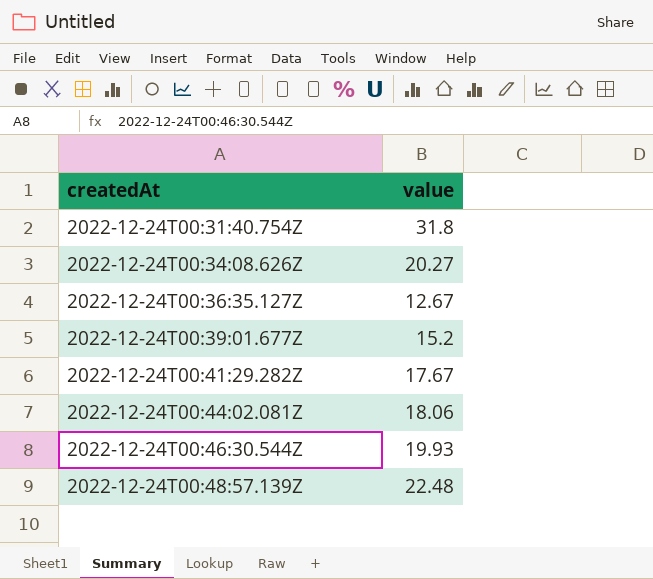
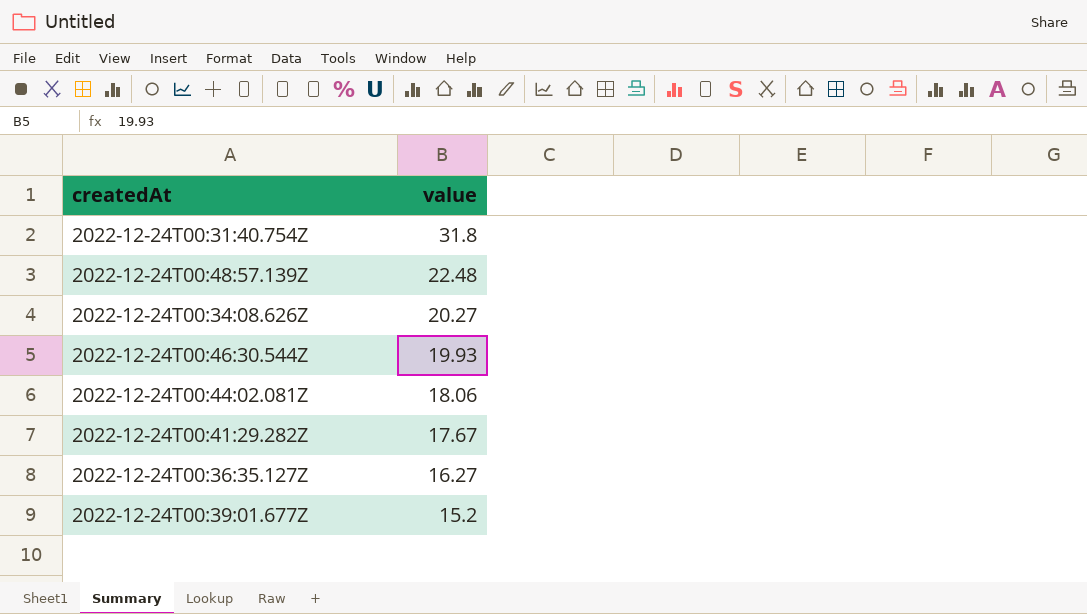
row order: createdAt ascending -> value descending
2022-12-24T00:36:35.127Z | value: 12.67 -> 16.27

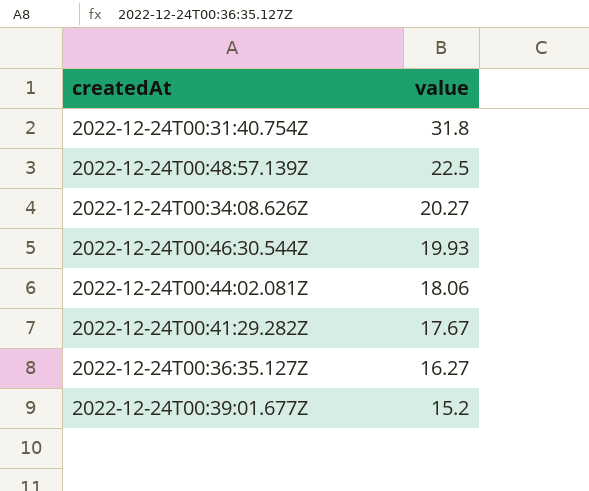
2022-12-24T00:48:57.139Z | value: 22.48 -> 22.5

